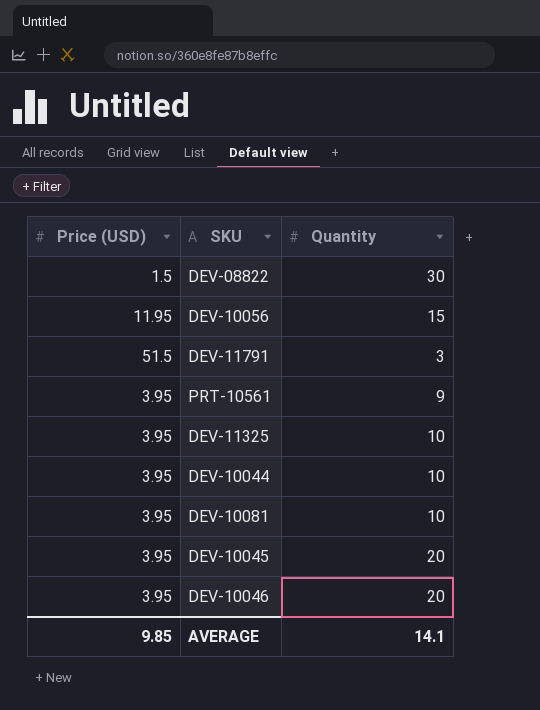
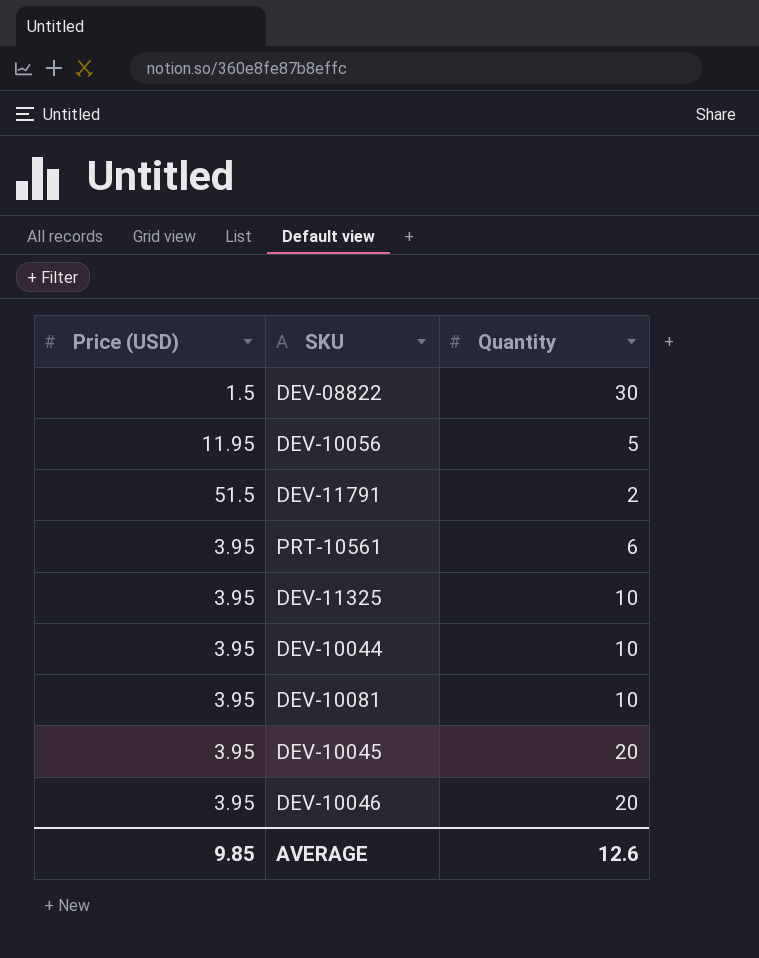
DEV-10056 | Quantity: 15 -> 5
DEV-11791 | Quantity: 3 -> 2
PRT-10561 | Quantity: 9 -> 6
AVERAGE | Quantity: 14.1 -> 12.6

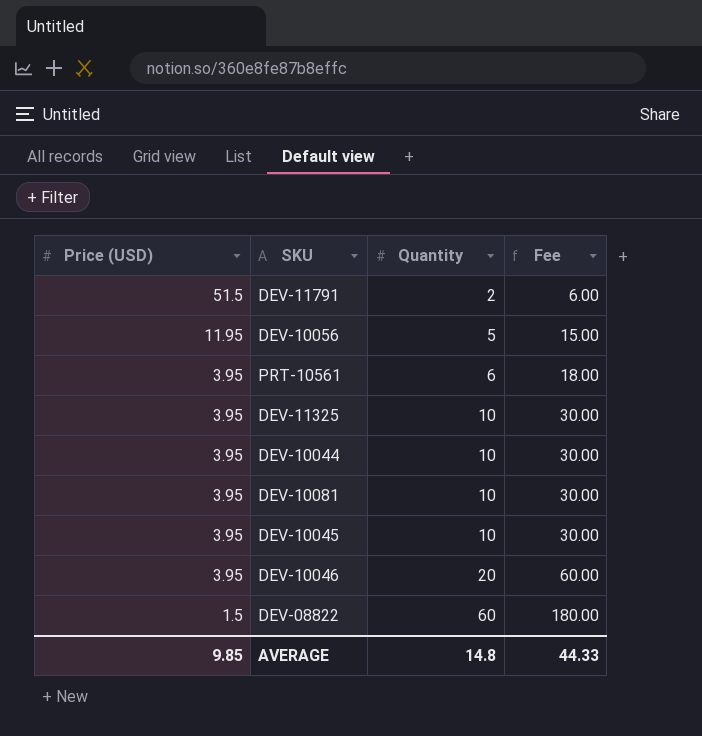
row order: none -> Price (USD) descending
column Fee | formula: none -> [Quantity] * 3
DEV-10045 | Quantity: 20 -> 10
DEV-08822 | Quantity: 30 -> 60
AVERAGE | Quantity: 12.6 -> 14.8

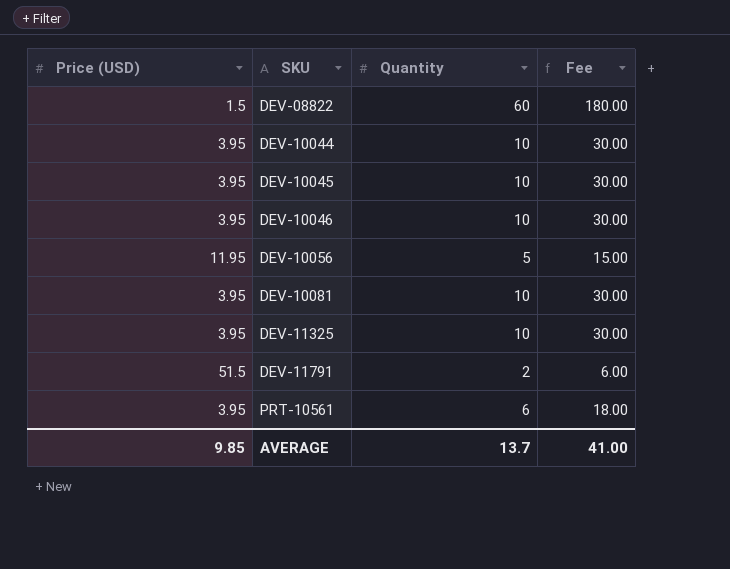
row order: Price (USD) descending -> SKU ascending
DEV-10046 | Quantity: 20 -> 10
DEV-10046 | Fee: 60.00 -> 30.00
AVERAGE | Quantity: 14.8 -> 13.7
AVERAGE | Fee: 44.33 -> 41.00

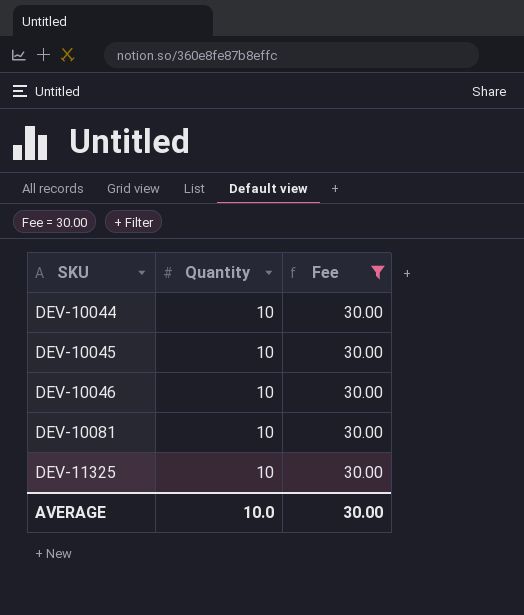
filter: none -> Fee = 30.00
column Price (USD) | position: 1 -> none
AVERAGE | Quantity: 13.7 -> 10.0
AVERAGE | Fee: 41.00 -> 30.00

